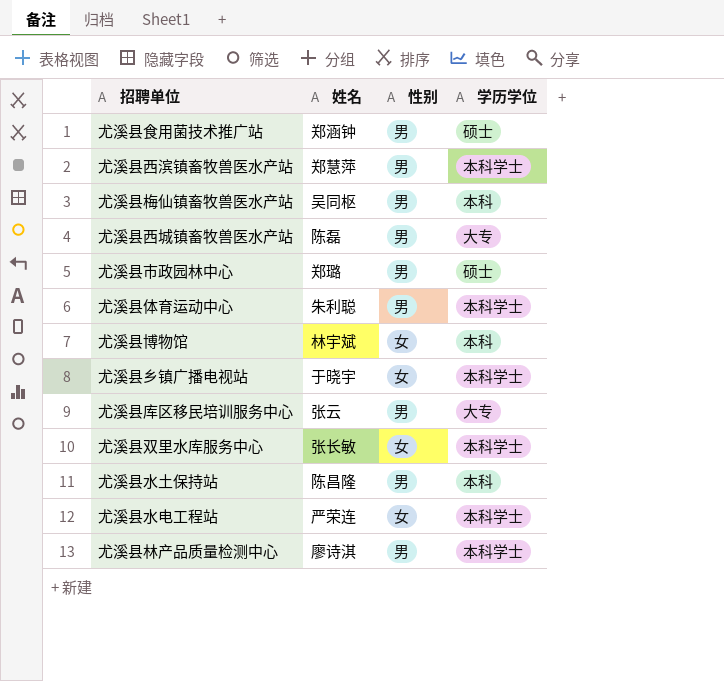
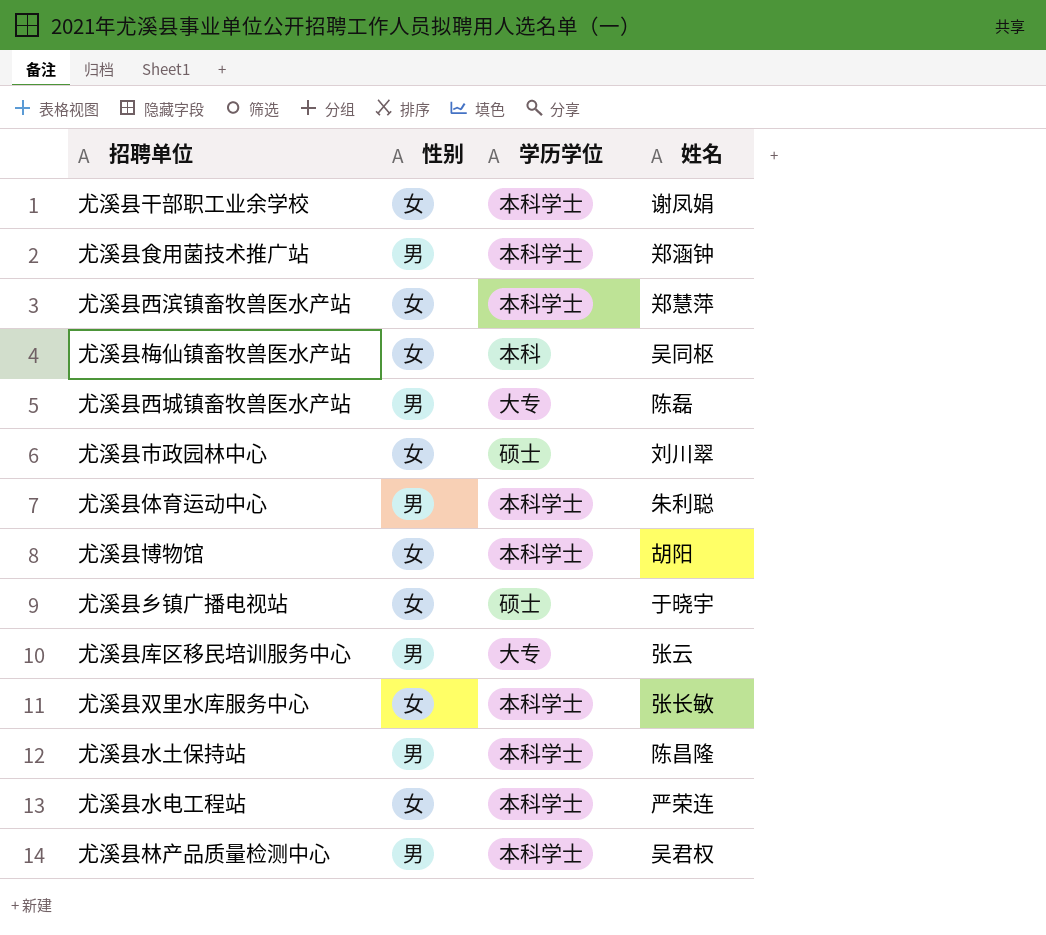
column 姓名 | position: 2 -> 4
row 尤溪县干部职工业余学校: none -> 女 | 本科学士 | 谢凤娟
尤溪县食用菌技术推广站 | 学历学位: 硕士 -> 本科学士
尤溪县西滨镇畜牧兽医水产站 | 性别: 男 -> 女
尤溪县梅仙镇畜牧兽医水产站 | 性别: 男 -> 女
尤溪县市政园林中心 | 性别: 男 -> 女
尤溪县市政园林中心 | 姓名: 郑璐 -> 刘川翠
尤溪县博物馆 | 学历学位: 本科 -> 本科学士
尤溪县博物馆 | 姓名: 林宇斌 -> 胡阳
尤溪县乡镇广播电视站 | 学历学位: 本科学士 -> 硕士
尤溪县水土保持站 | 学历学位: 本科 -> 本科学士
尤溪县林产品质量检测中心 | 姓名: 廖诗淇 -> 吴君权

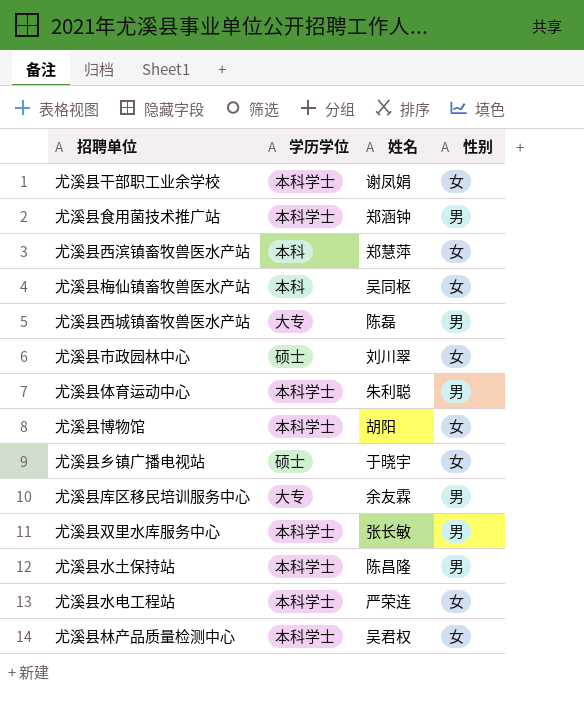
column 性别 | position: 2 -> 4
尤溪县西滨镇畜牧兽医水产站 | 学历学位: 本科学士 -> 本科
尤溪县库区移民培训服务中心 | 姓名: 张云 -> 余友霖
尤溪县双里水库服务中心 | 性别: 女 -> 男
尤溪县林产品质量检测中心 | 性别: 男 -> 女

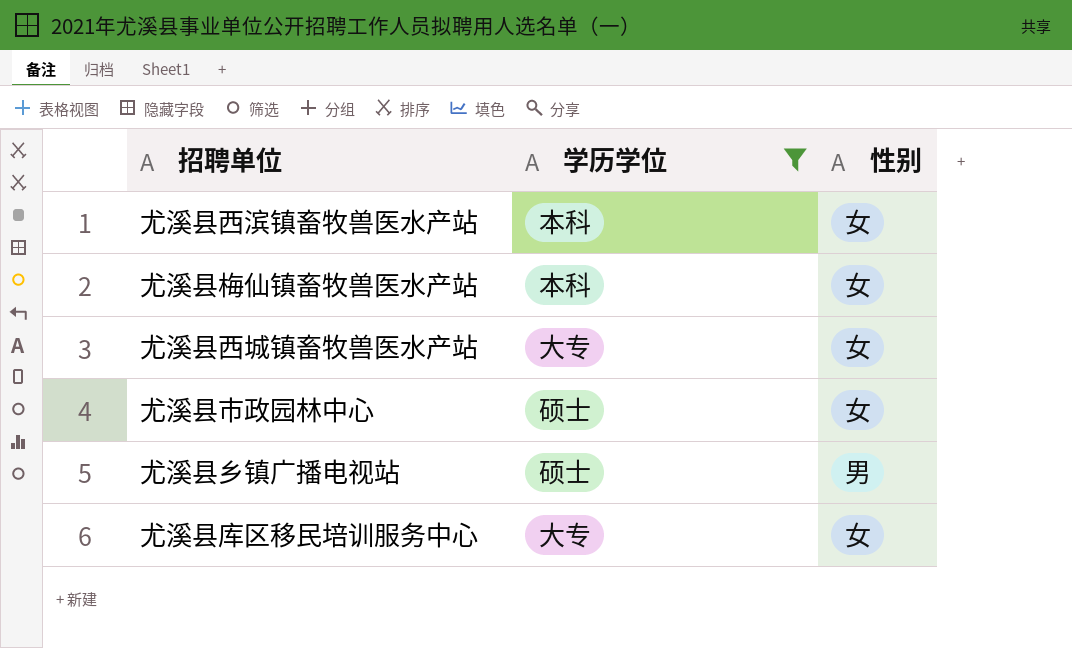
filter: none -> 学历学位 != 本科学士
column 姓名 | position: 3 -> none
尤溪县西城镇畜牧兽医水产站 | 性别: 男 -> 女
尤溪县乡镇广播电视站 | 性别: 女 -> 男
尤溪县库区移民培训服务中心 | 性别: 男 -> 女

